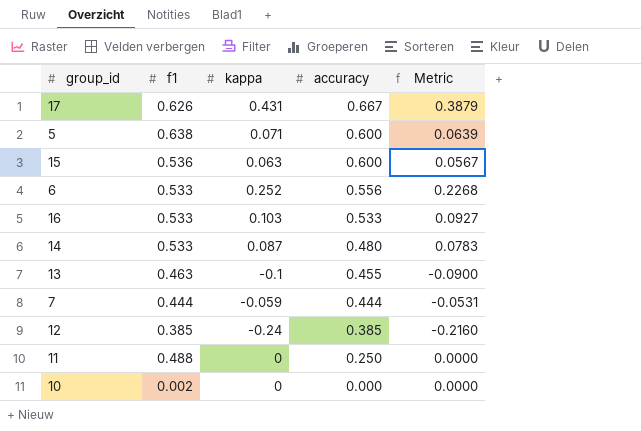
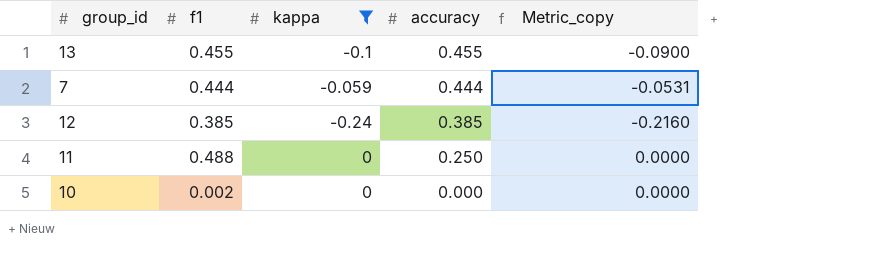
filter: none -> kappa <= 0
column name: Metric -> Metric_copy
13 | f1: 0.463 -> 0.455

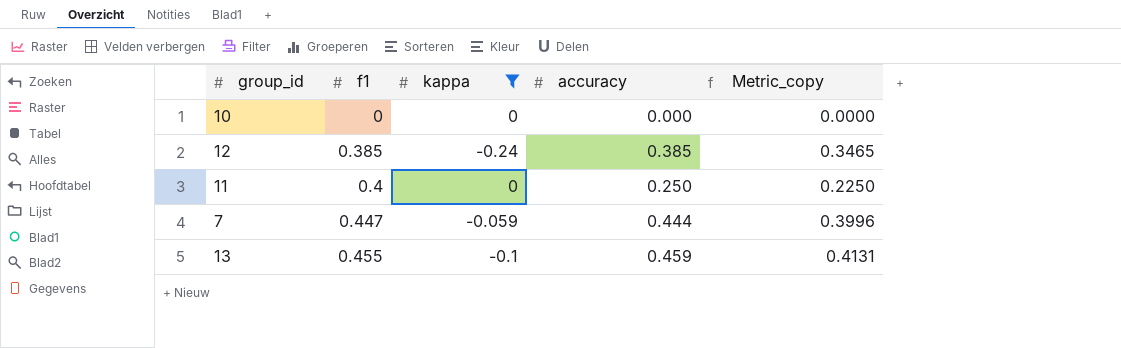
row order: accuracy descending -> f1 ascending
column Metric_copy | formula: [kappa] * 0.9 -> [accuracy] * 0.9
10 | f1: 0.002 -> 0
11 | f1: 0.488 -> 0.4
7 | f1: 0.444 -> 0.447
13 | accuracy: 0.455 -> 0.459

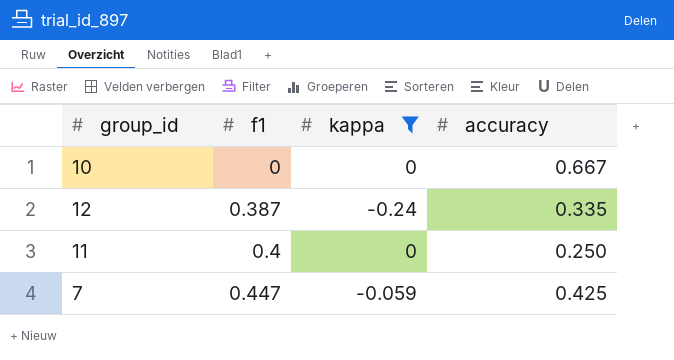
column Metric_copy | formula: [accuracy] * 0.9 -> none
row 13: 0.455 | -0.1 | 0.459 | 0.4131 -> none
10 | accuracy: 0.000 -> 0.667
12 | f1: 0.385 -> 0.387
12 | accuracy: 0.385 -> 0.335
7 | accuracy: 0.444 -> 0.425

